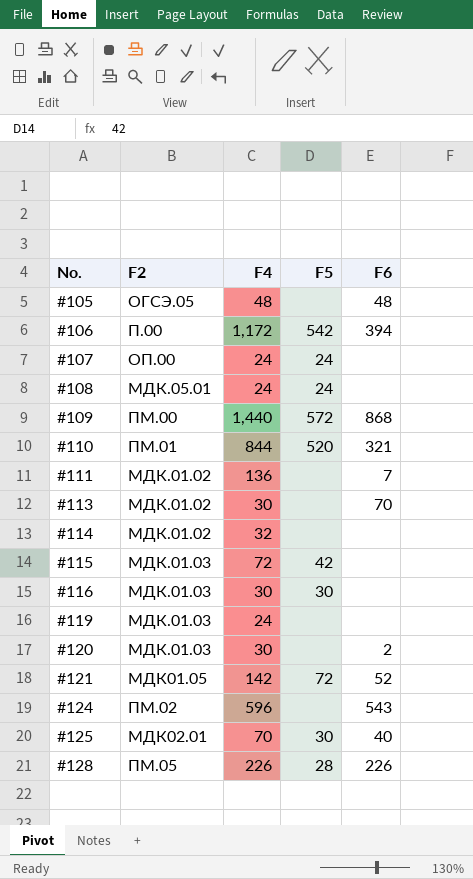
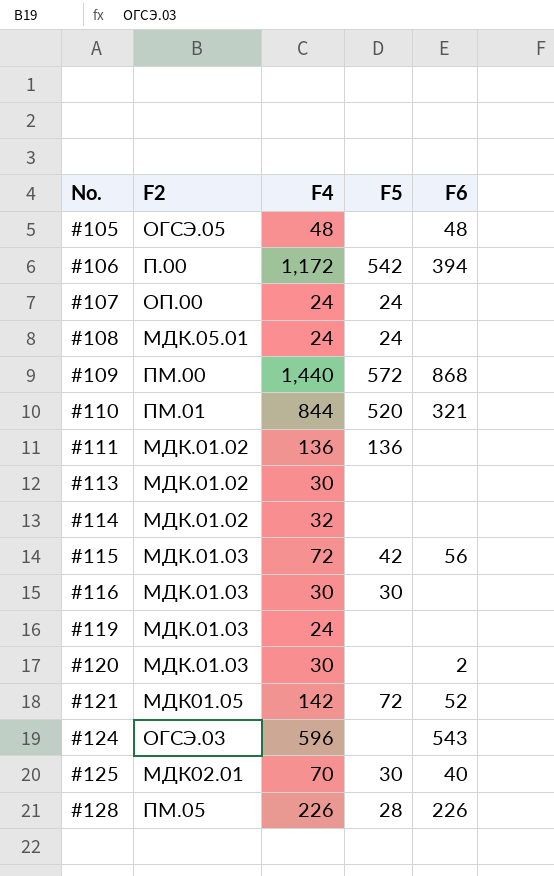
#111 | F5: none -> 136
#111 | F6: 7 -> none
#113 | F6: 70 -> none
#115 | F6: none -> 56
#124 | F2: ПМ.02 -> ОГСЭ.03

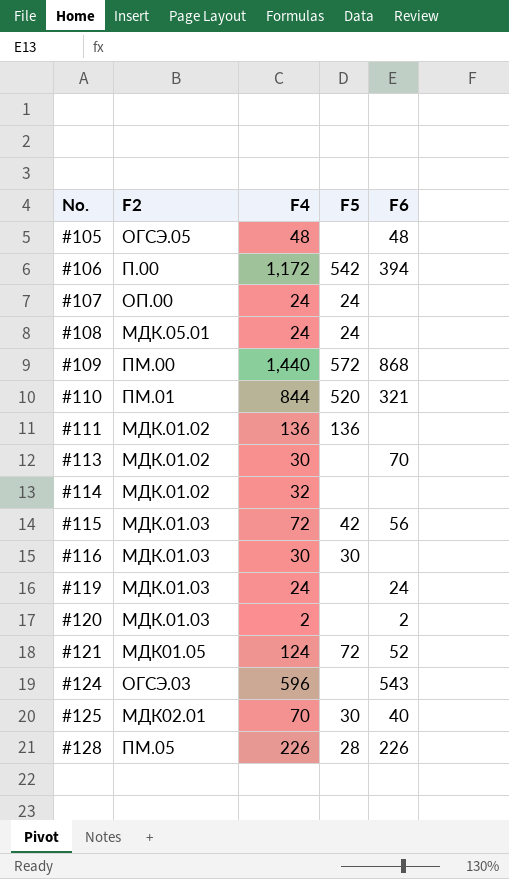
#113 | F6: none -> 70
#119 | F6: none -> 24
#120 | F4: 30 -> 2
#121 | F4: 142 -> 124

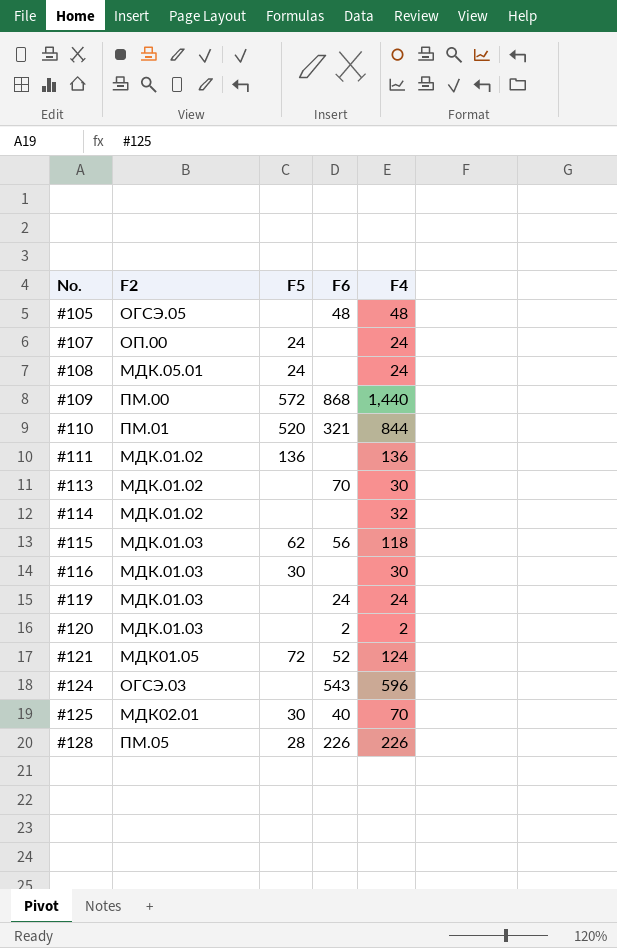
column F4 | position: 3 -> 5
row #106: П.00 | 1,172 | 542 | 394 -> none
#115 | F5: 42 -> 62
#115 | F4: 72 -> 118

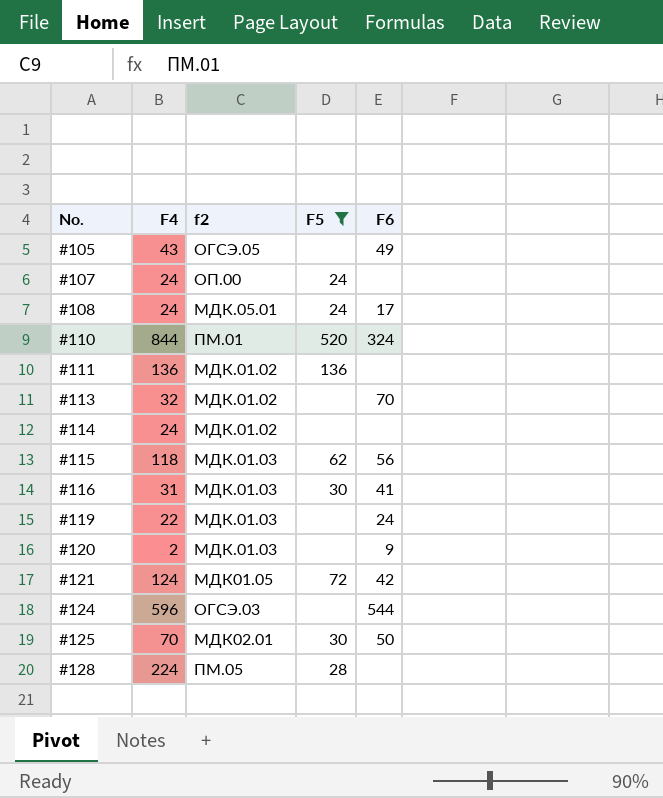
filter: none -> F5 != 572
column F4 | position: 5 -> 2
column name: F2 -> f2
#105 | F4: 48 -> 43
#105 | F6: 48 -> 49
#108 | F6: none -> 17
#110 | F6: 321 -> 324
#113 | F4: 30 -> 32
#114 | F4: 32 -> 24
#116 | F4: 30 -> 31
#116 | F6: none -> 41
#119 | F4: 24 -> 22
#120 | F6: 2 -> 9
#121 | F6: 52 -> 42
#124 | F6: 543 -> 544
#125 | F6: 40 -> 50
#128 | F4: 226 -> 224
#128 | F6: 226 -> none

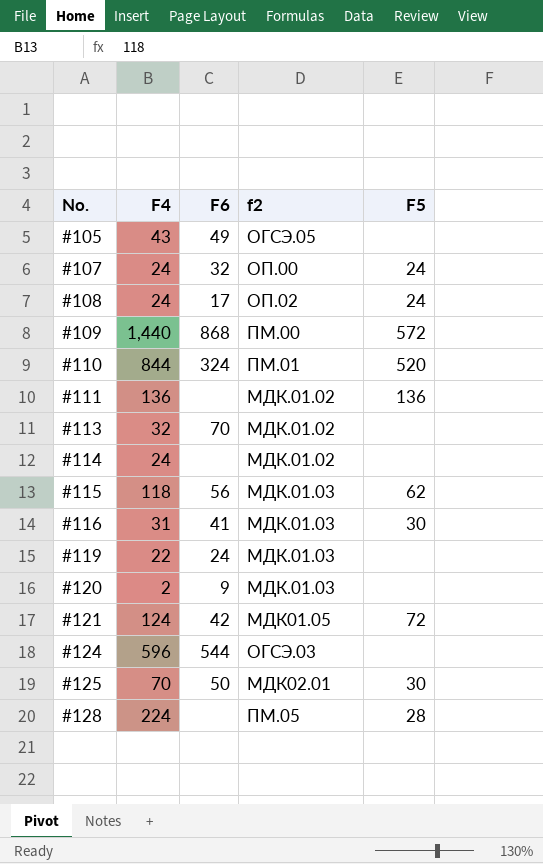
filter: F5 != 572 -> none
column F6 | position: 5 -> 3
#107 | F6: none -> 32
#108 | f2: МДК.05.01 -> ОП.02

